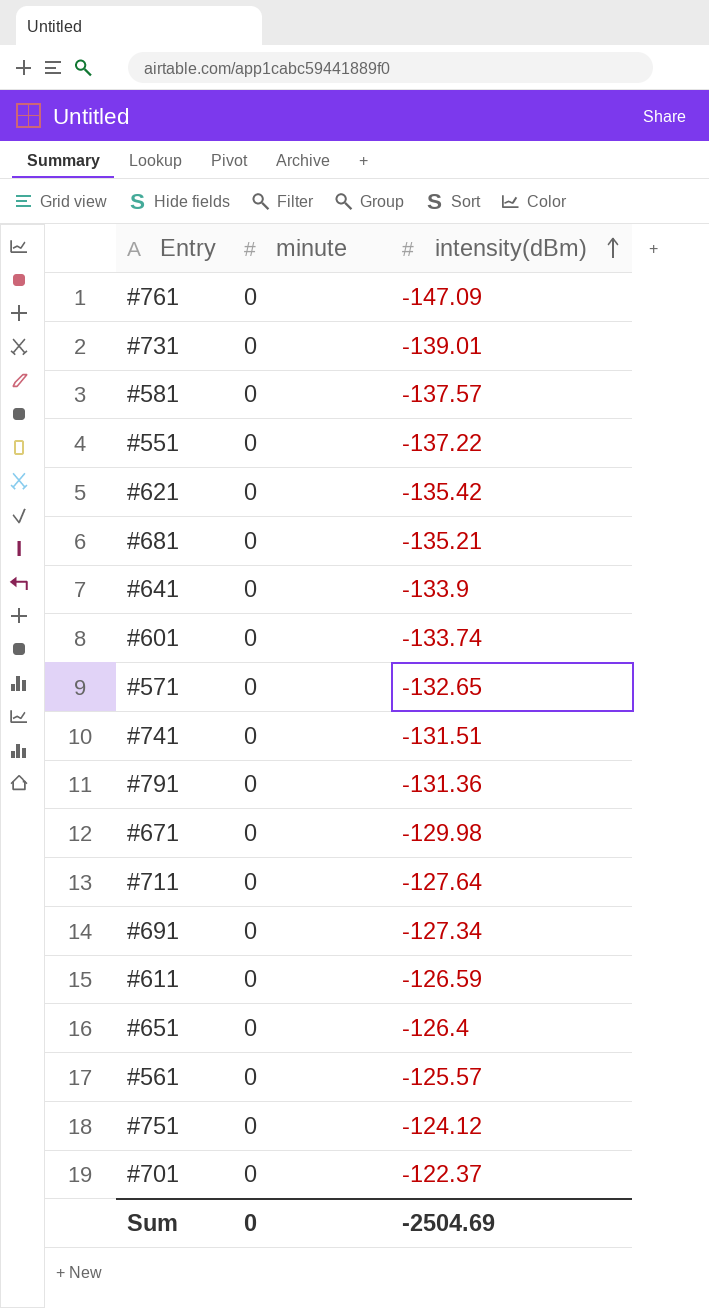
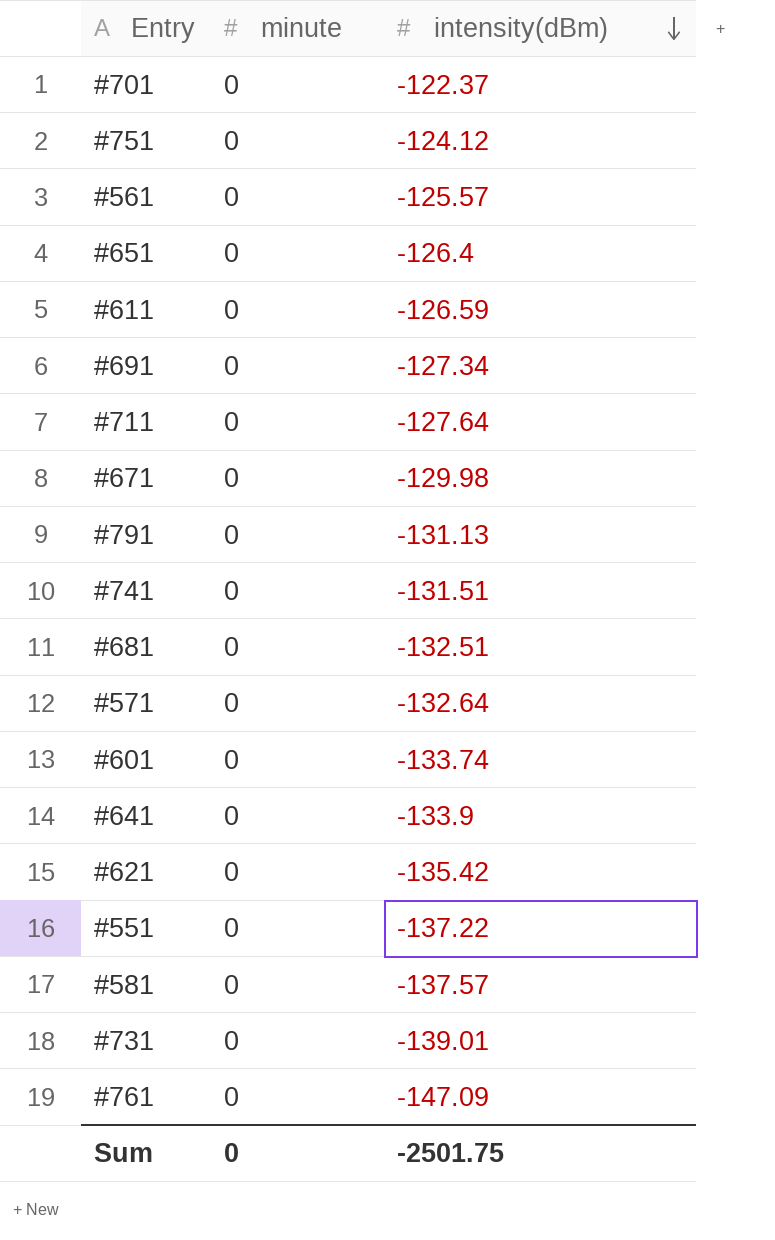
row order: intensity(dBm) ascending -> intensity(dBm) descending
#791 | intensity(dBm): -131.36 -> -131.13
#681 | intensity(dBm): -135.21 -> -132.51
#571 | intensity(dBm): -132.65 -> -132.64
Sum | intensity(dBm): -2504.69 -> -2501.75

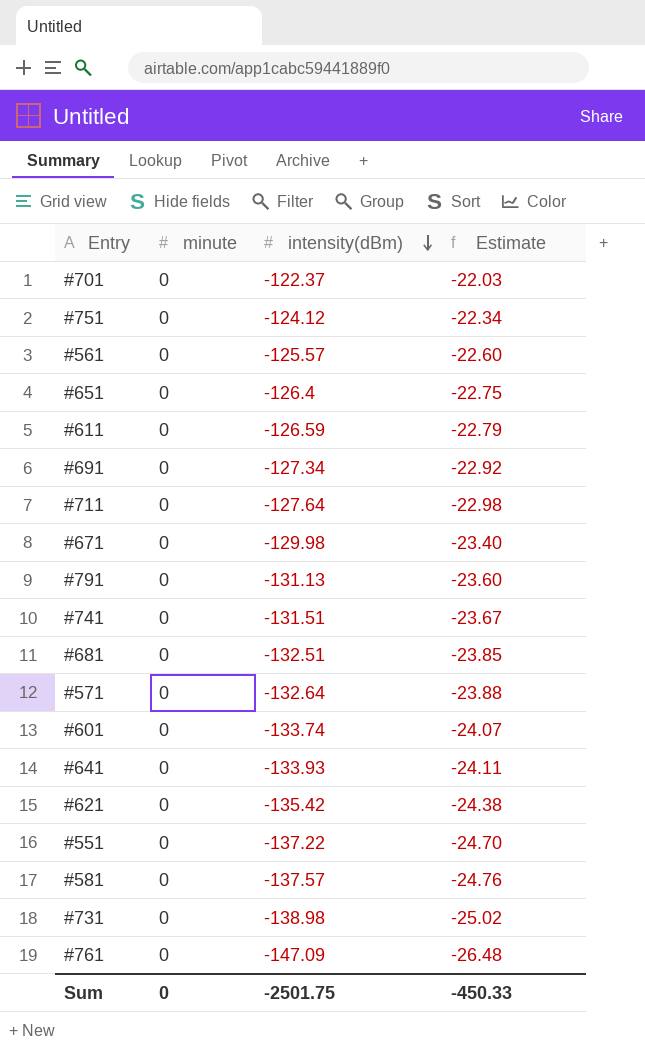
column Estimate | formula: none -> [intensity(dBm)] * 0.18
#641 | intensity(dBm): -133.9 -> -133.93
#731 | intensity(dBm): -139.01 -> -138.98

